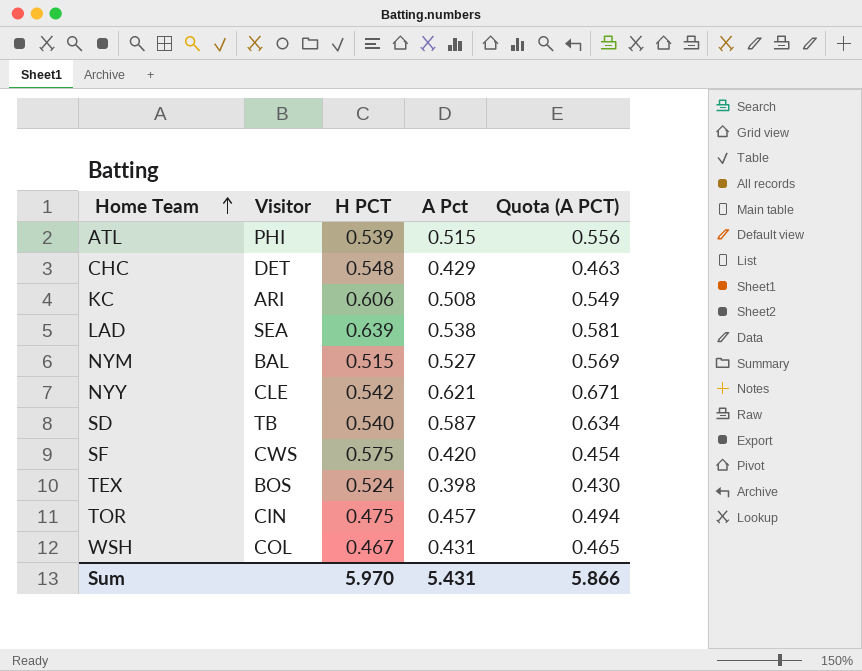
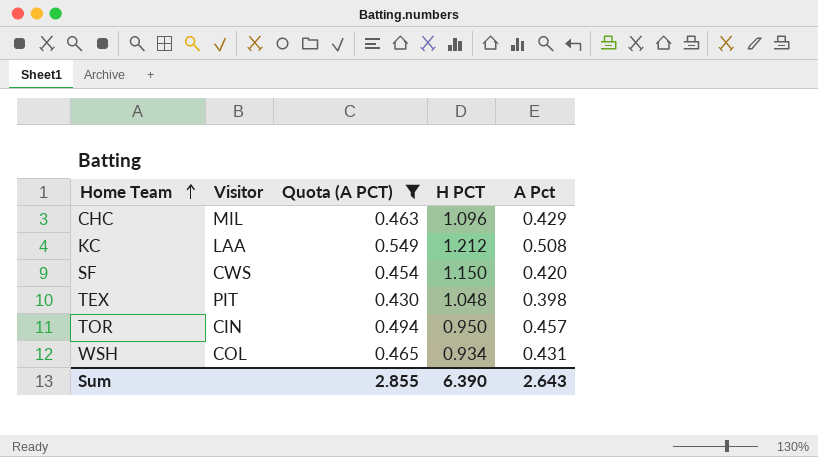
filter: none -> Quota (A PCT) <= 0.549
column Quota (A PCT) | position: 5 -> 3
CHC | Visitor: DET -> MIL
CHC | H PCT: 0.548 -> 1.096
KC | Visitor: ARI -> LAA
KC | H PCT: 0.606 -> 1.212
SF | H PCT: 0.575 -> 1.150
TEX | Visitor: BOS -> PIT
TEX | H PCT: 0.524 -> 1.048
TOR | H PCT: 0.475 -> 0.950
WSH | H PCT: 0.467 -> 0.934
Sum | Quota (A PCT): 5.866 -> 2.855
Sum | H PCT: 5.970 -> 6.390
Sum | A Pct: 5.431 -> 2.643

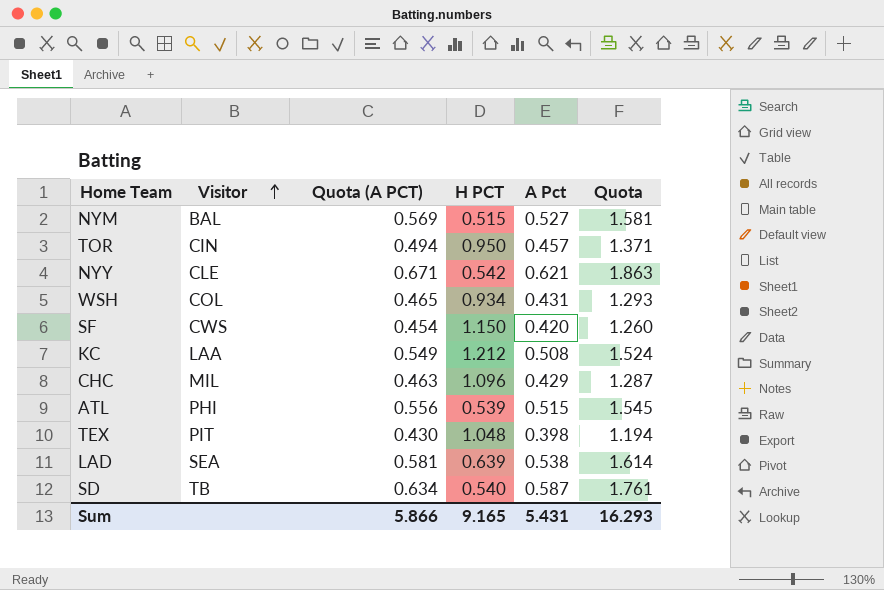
filter: Quota (A PCT) <= 0.549 -> none
row order: Home Team ascending -> Visitor ascending
column Quota | formula: none -> [A Pct] * 3
Sum | Quota (A PCT): 2.855 -> 5.866
Sum | H PCT: 6.390 -> 9.165
Sum | A Pct: 2.643 -> 5.431

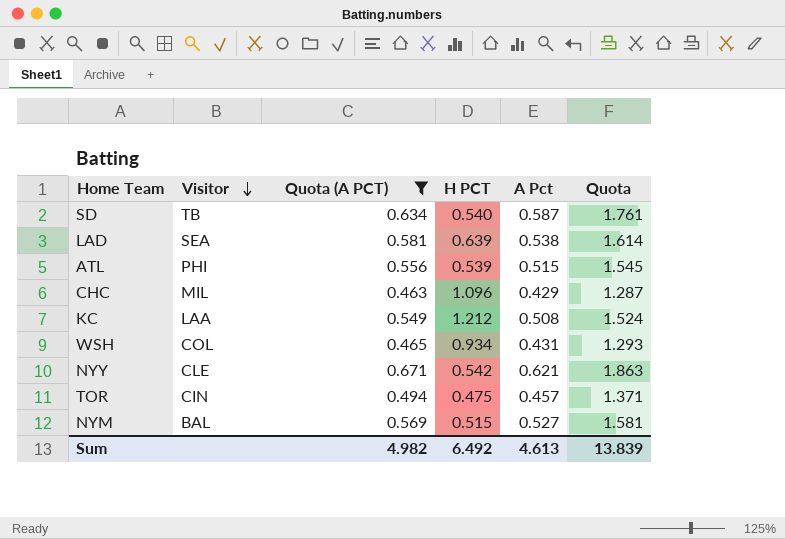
filter: none -> Quota (A PCT) >= 0.463
row order: Visitor ascending -> Visitor descending
TOR | H PCT: 0.950 -> 0.475
Sum | Quota (A PCT): 5.866 -> 4.982
Sum | H PCT: 9.165 -> 6.492
Sum | A Pct: 5.431 -> 4.613
Sum | Quota: 16.293 -> 13.839

